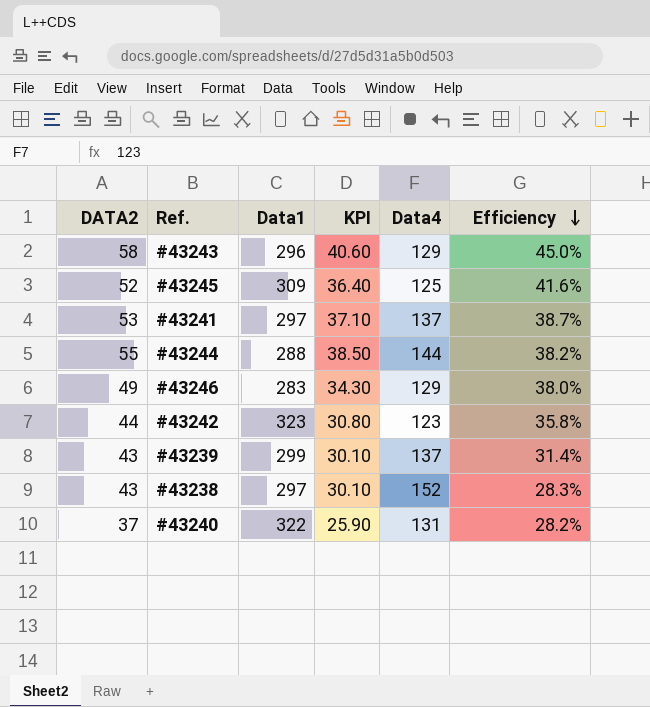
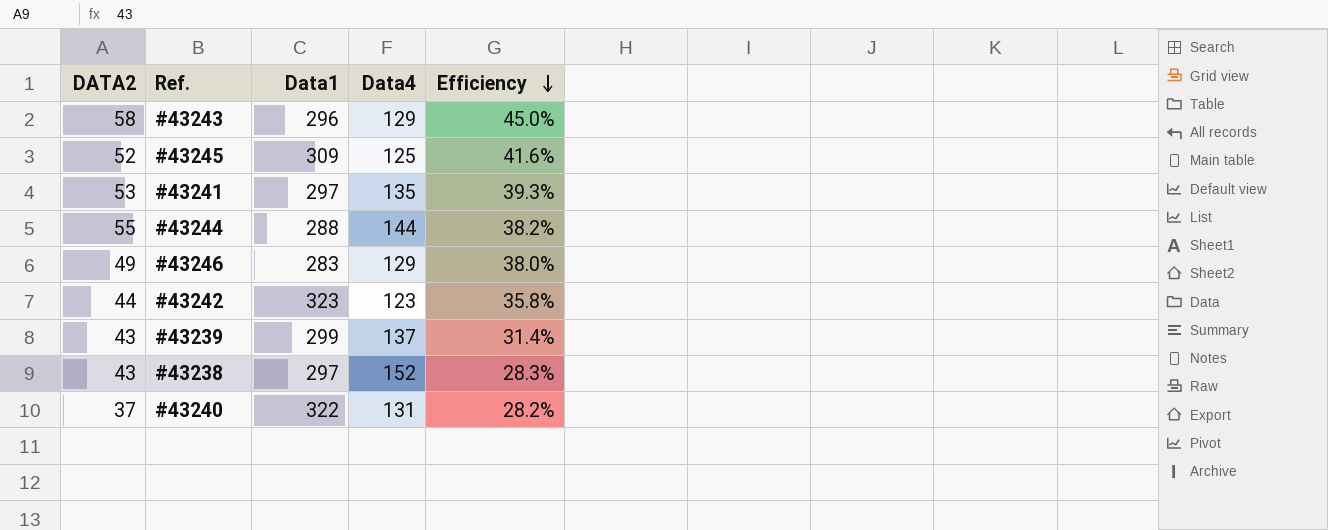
column KPI | formula: [DATA2] * 0.7 -> none
#43241 | Data4: 137 -> 135
#43241 | Efficiency: 38.7% -> 39.3%

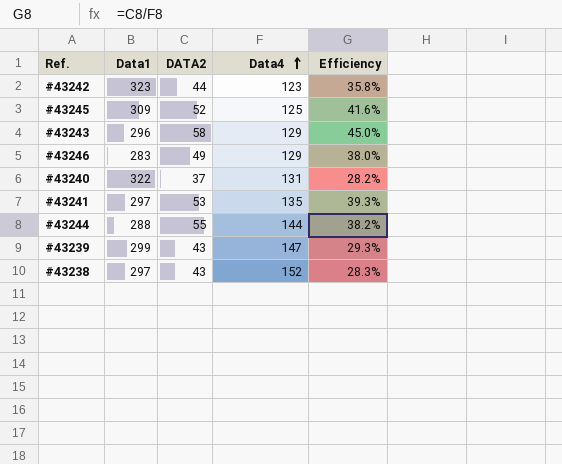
row order: Efficiency descending -> Data4 ascending
column DATA2 | position: 1 -> 3
#43239 | Data4: 137 -> 147
#43239 | Efficiency: 31.4% -> 29.3%

